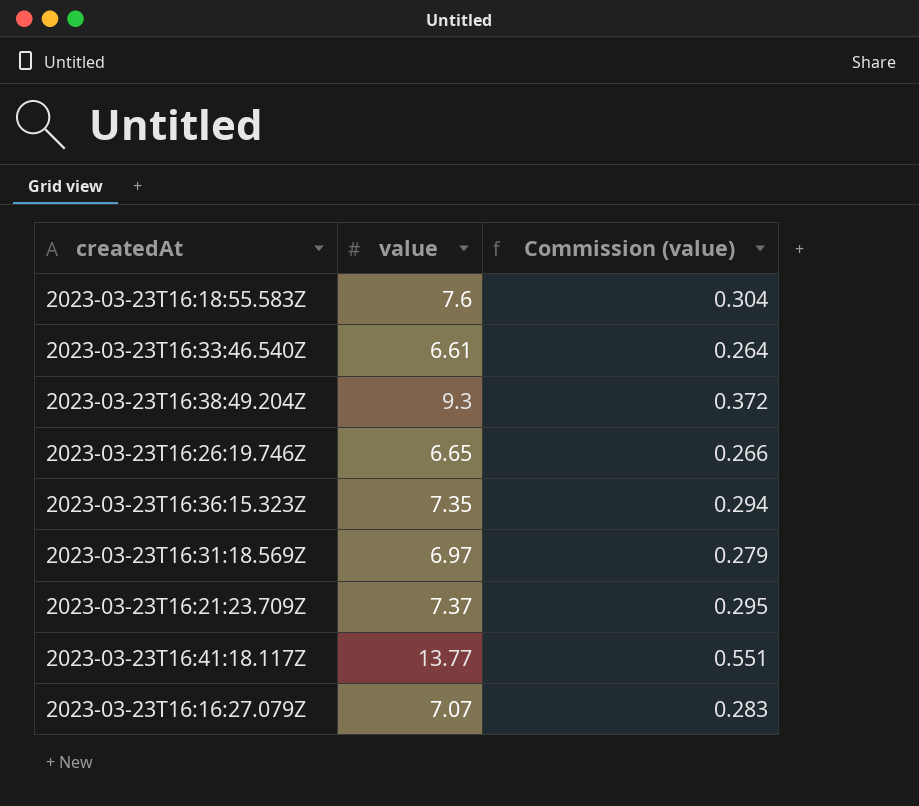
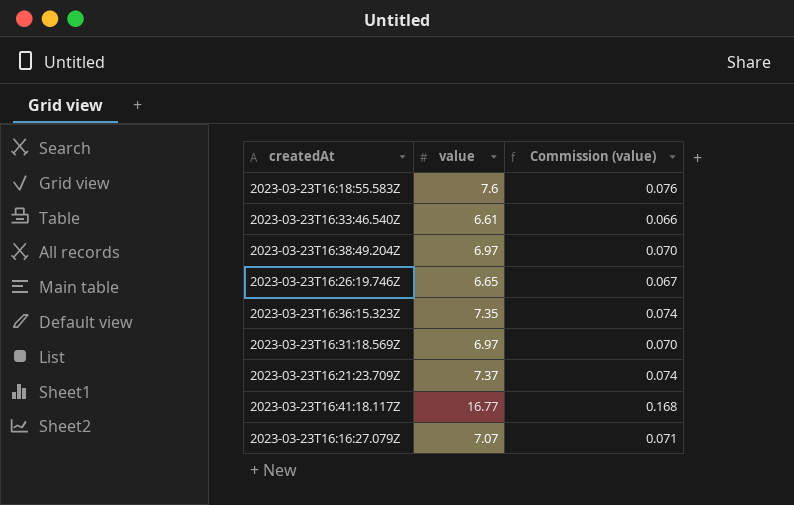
column Commission (value) | formula: [value] * 0.04 -> [value] * 0.01
2023-03-23T16:38:49.204Z | value: 9.3 -> 6.97
2023-03-23T16:41:18.117Z | value: 13.77 -> 16.77

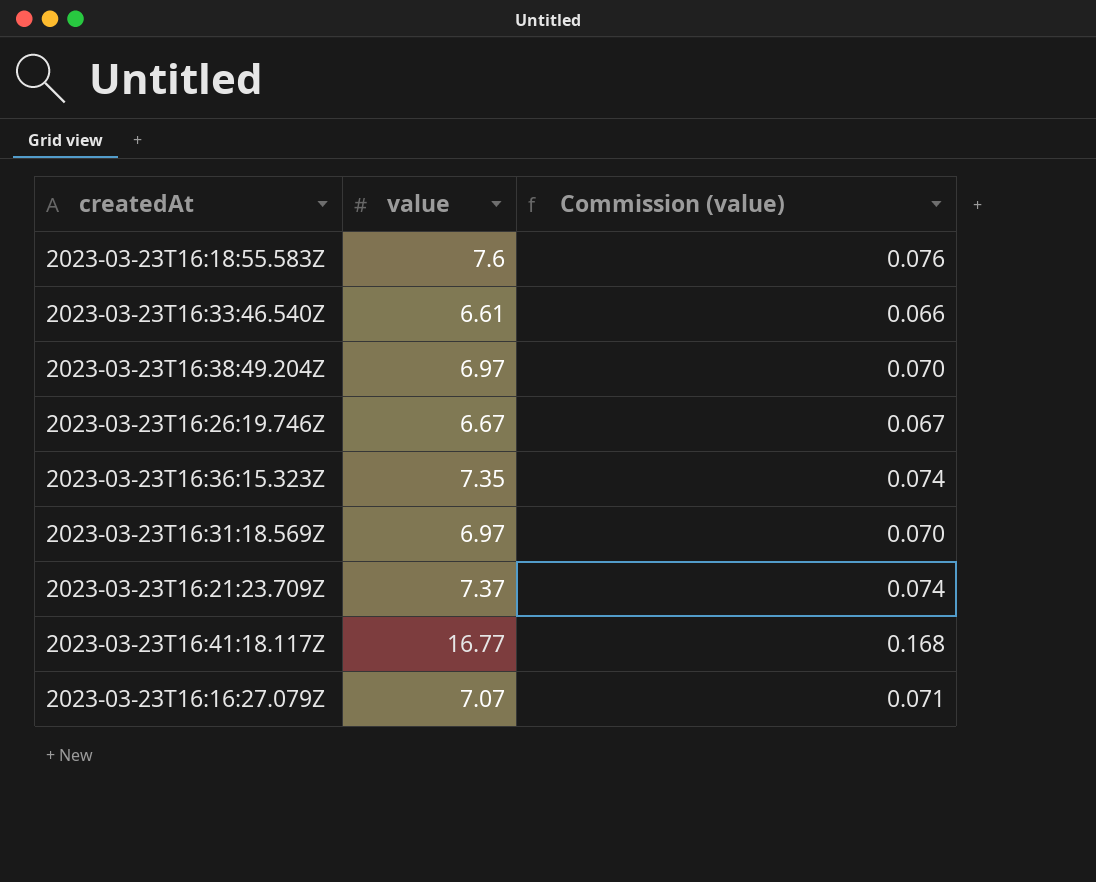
2023-03-23T16:26:19.746Z | value: 6.65 -> 6.67

